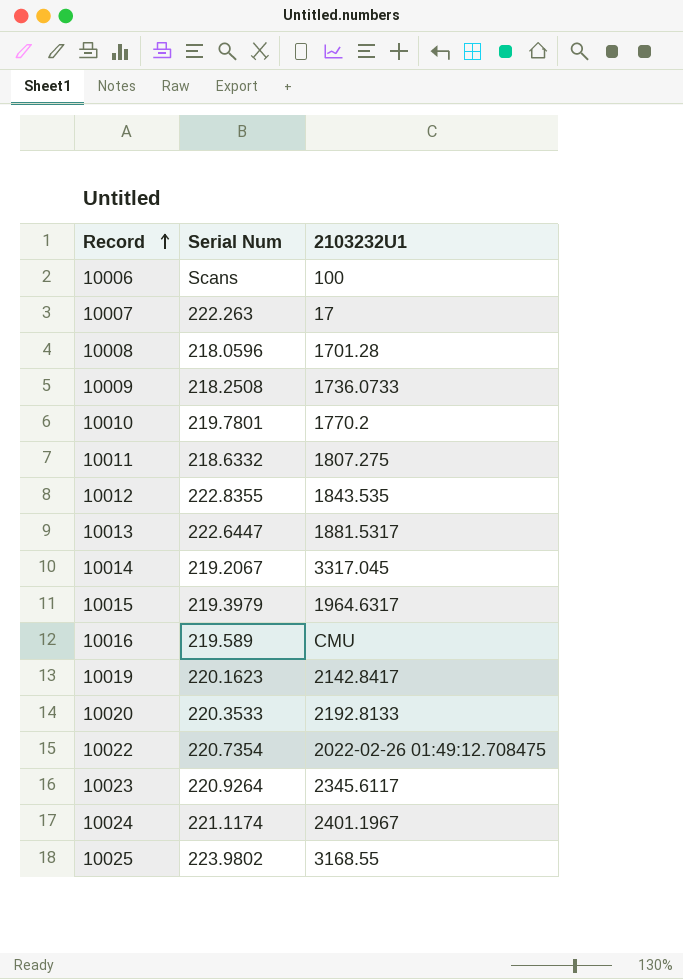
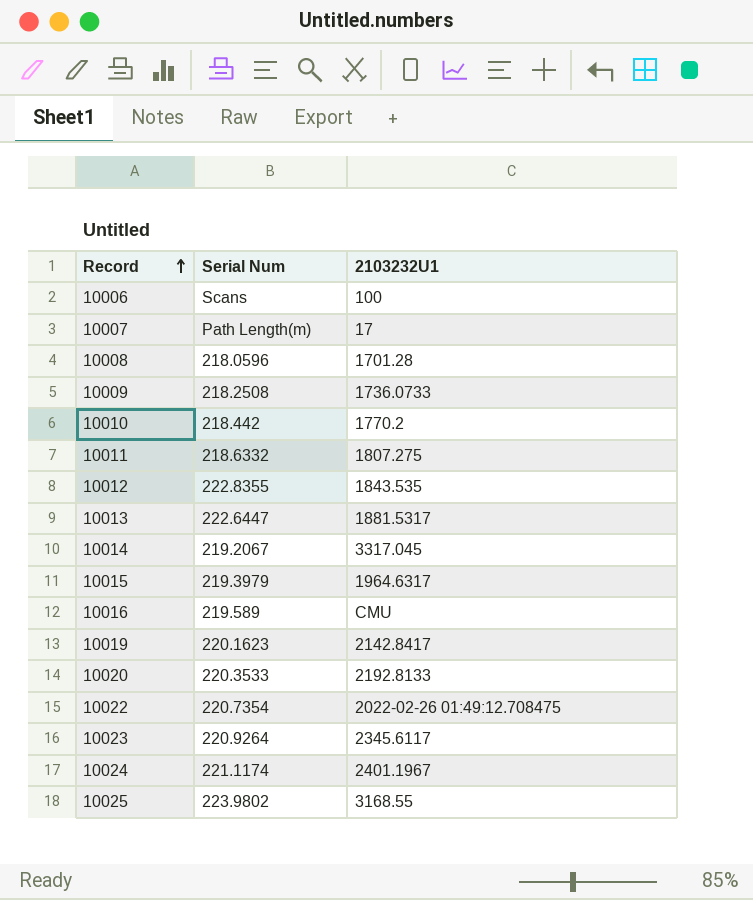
10007 | Serial Num: 222.263 -> Path Length(m)
10010 | Serial Num: 219.7801 -> 218.442

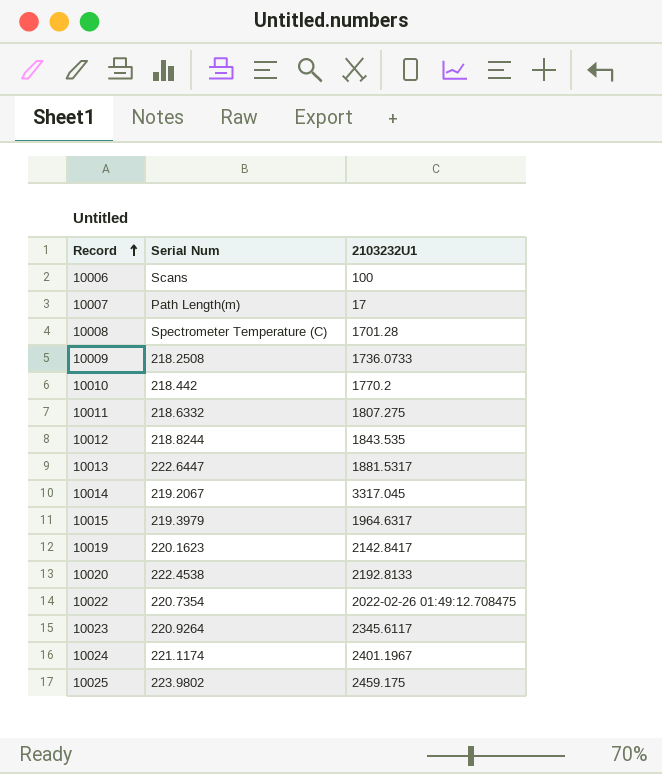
row 10016: 219.589 | CMU -> none
10008 | Serial Num: 218.0596 -> Spectrometer Temperature (C)
10012 | Serial Num: 222.8355 -> 218.8244
10020 | Serial Num: 220.3533 -> 222.4538
10025 | 2103232U1: 3168.55 -> 2459.175

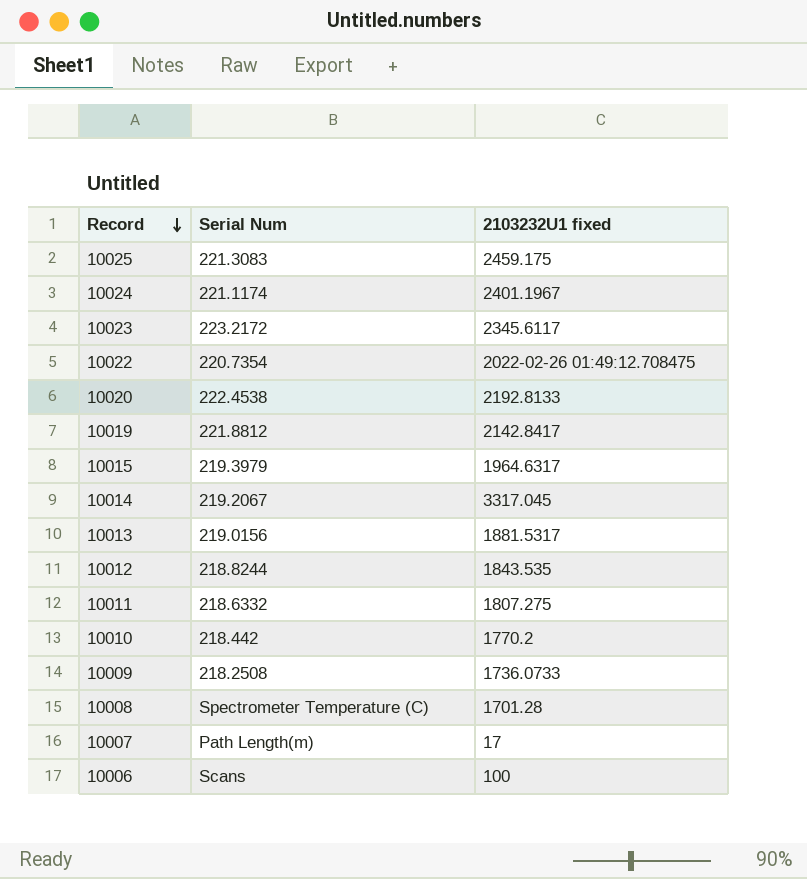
row order: Record ascending -> Record descending
column name: 2103232U1 -> 2103232U1 fixed
10025 | Serial Num: 223.9802 -> 221.3083
10023 | Serial Num: 220.9264 -> 223.2172
10019 | Serial Num: 220.1623 -> 221.8812
10013 | Serial Num: 222.6447 -> 219.0156

